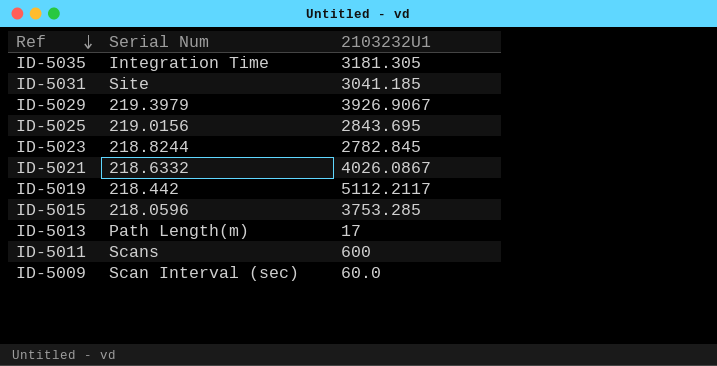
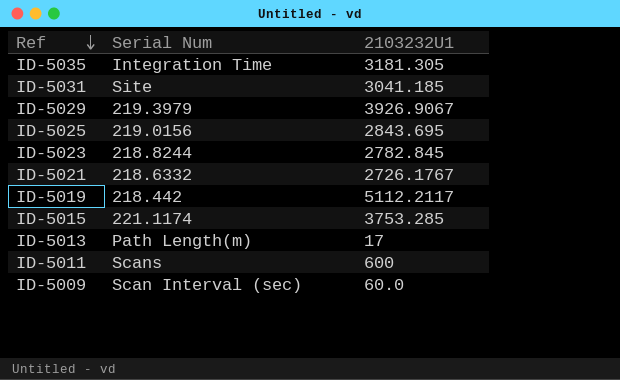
ID-5021 | 2103232U1: 4026.0867 -> 2726.1767
ID-5015 | Serial Num: 218.0596 -> 221.1174

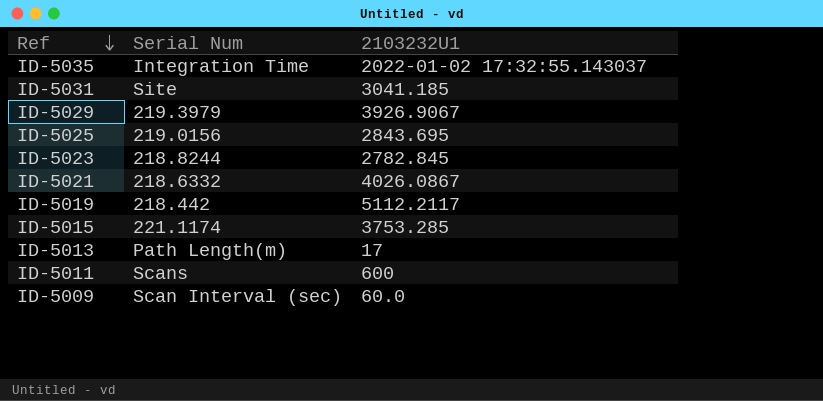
ID-5035 | 2103232U1: 3181.305 -> 2022-01-02 17:32:55.143037
ID-5021 | 2103232U1: 2726.1767 -> 4026.0867

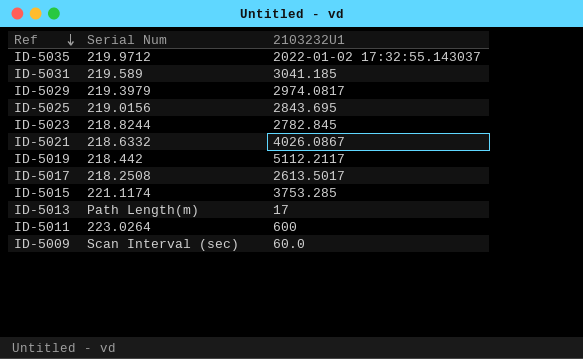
ID-5035 | Serial Num: Integration Time -> 219.9712
ID-5031 | Serial Num: Site -> 219.589
ID-5029 | 2103232U1: 3926.9067 -> 2974.0817
row ID-5017: none -> 218.2508 | 2613.5017
ID-5011 | Serial Num: Scans -> 223.0264

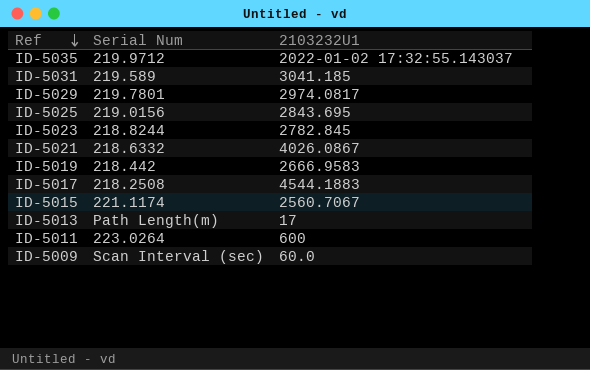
ID-5029 | Serial Num: 219.3979 -> 219.7801
ID-5019 | 2103232U1: 5112.2117 -> 2666.9583
ID-5017 | 2103232U1: 2613.5017 -> 4544.1883
ID-5015 | 2103232U1: 3753.285 -> 2560.7067

